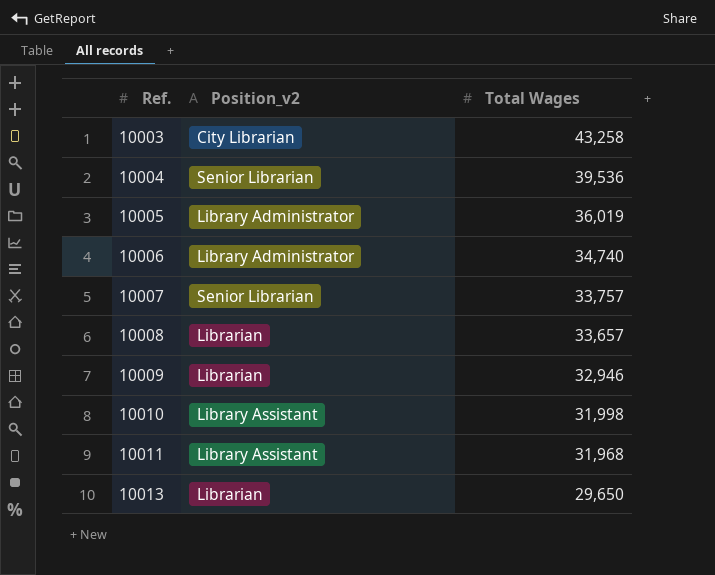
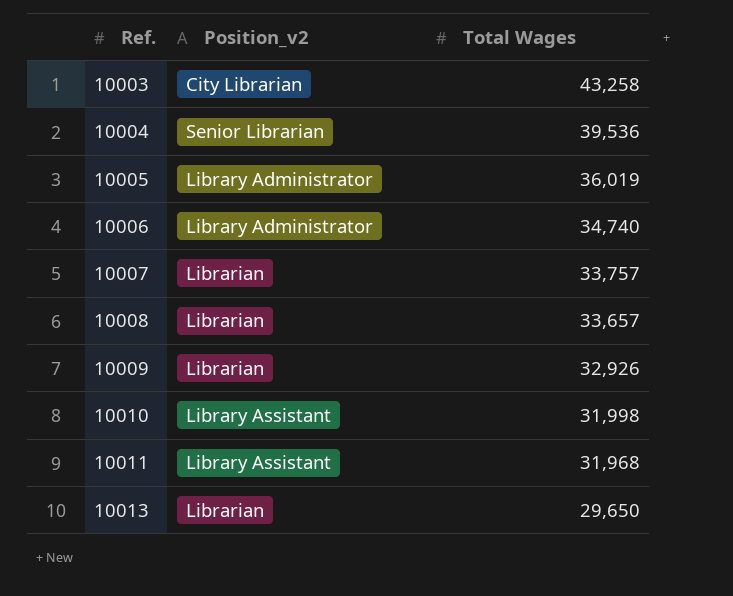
10007 | Position_v2: Senior Librarian -> Librarian
10009 | Total Wages: 32,946 -> 32,926

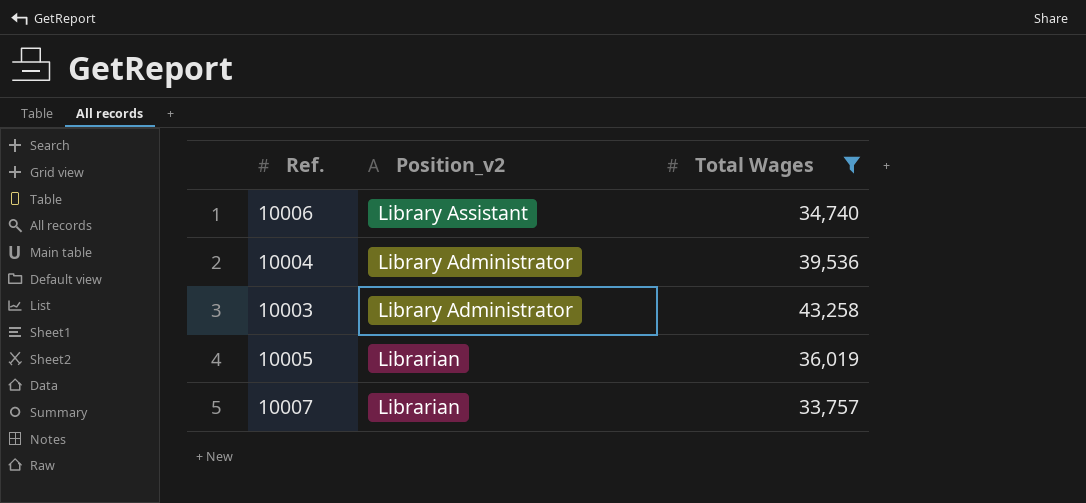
filter: none -> Total Wages >= 33,757
row order: Ref. ascending -> Position_v2 descending
10006 | Position_v2: Library Administrator -> Library Assistant
10004 | Position_v2: Senior Librarian -> Library Administrator
10003 | Position_v2: City Librarian -> Library Administrator
10005 | Position_v2: Library Administrator -> Librarian

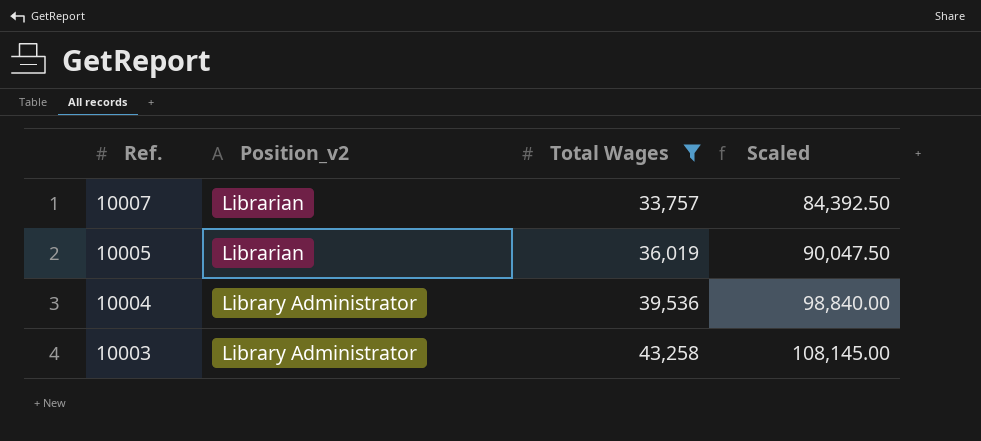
row order: Position_v2 descending -> Ref. descending
column Scaled | formula: none -> [Total Wages] * 2.5
row 10006: Library Assistant | 34,740 -> none

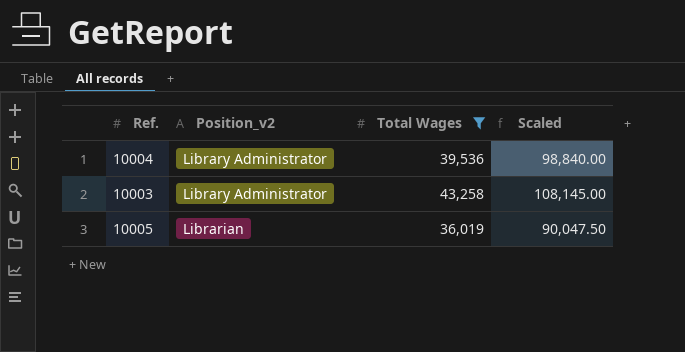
row order: Ref. descending -> Position_v2 descending
row 10007: Librarian | 33,757 | 84,392.50 -> none

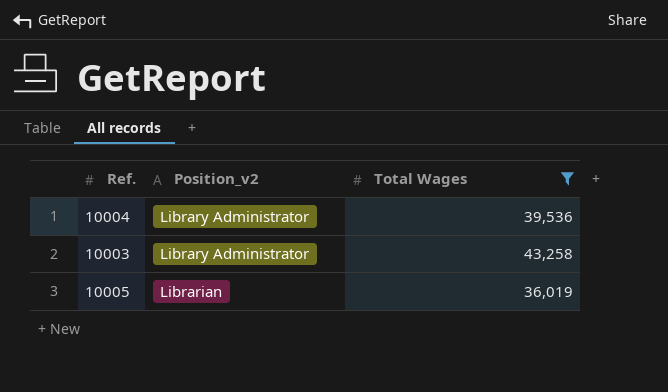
column Scaled | formula: [Total Wages] * 2.5 -> none

